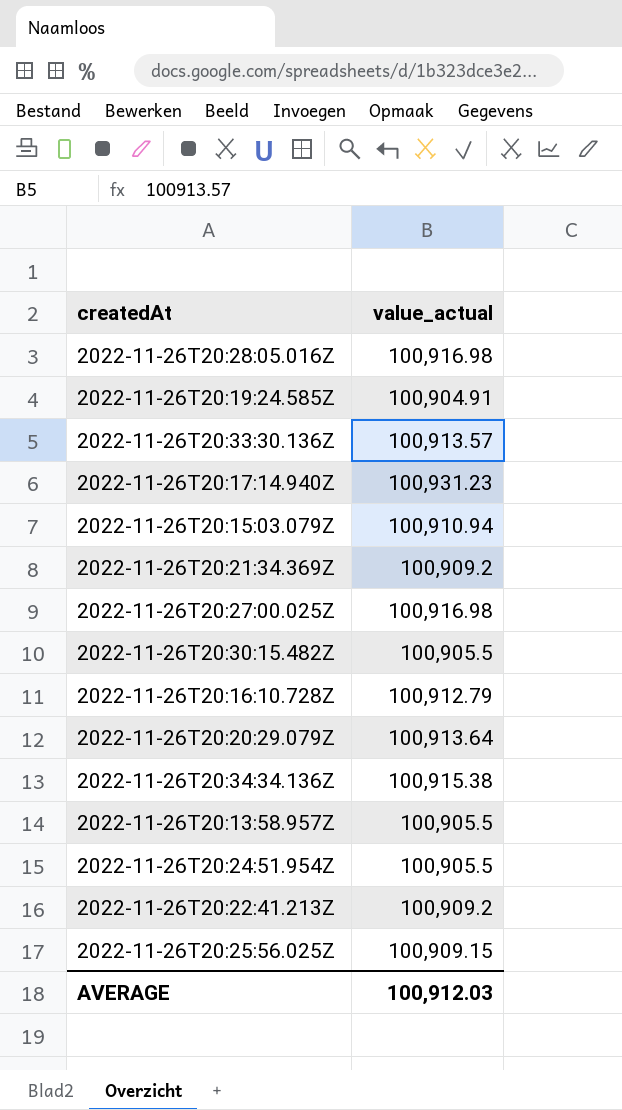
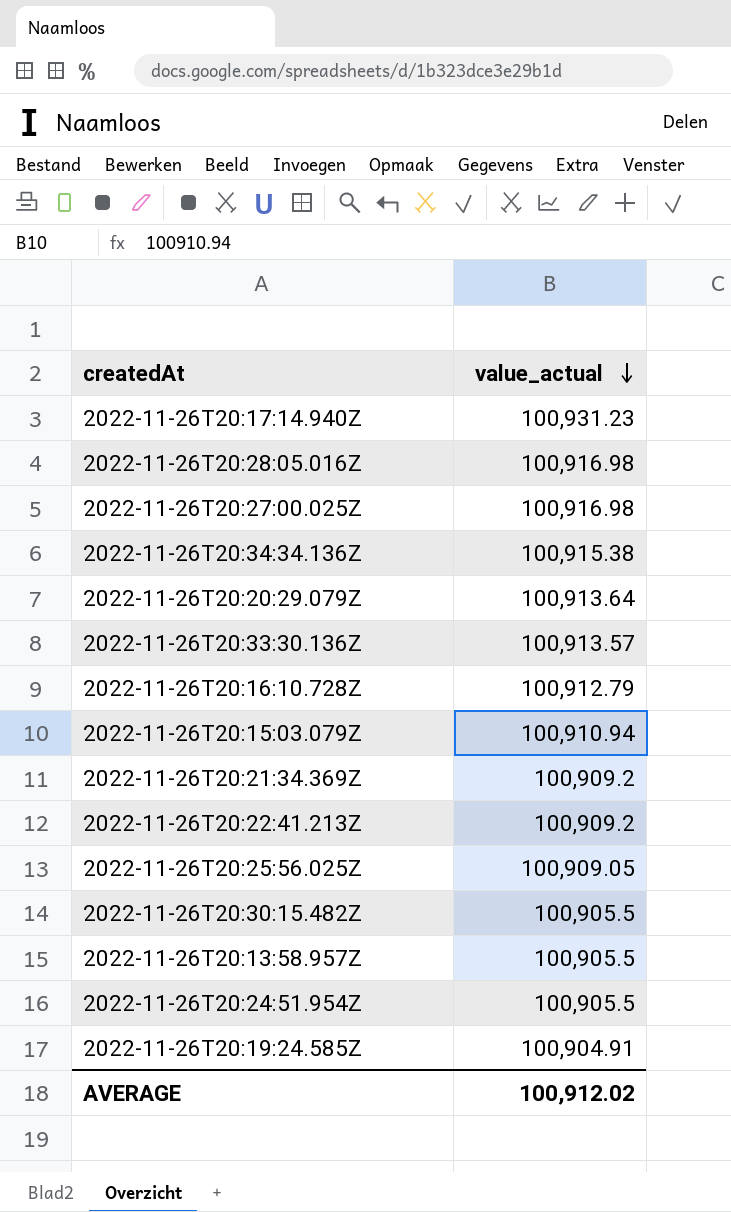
row order: none -> value_actual descending
2022-11-26T20:25:56.025Z | value_actual: 100,909.15 -> 100,909.05
AVERAGE | value_actual: 100,912.03 -> 100,912.02

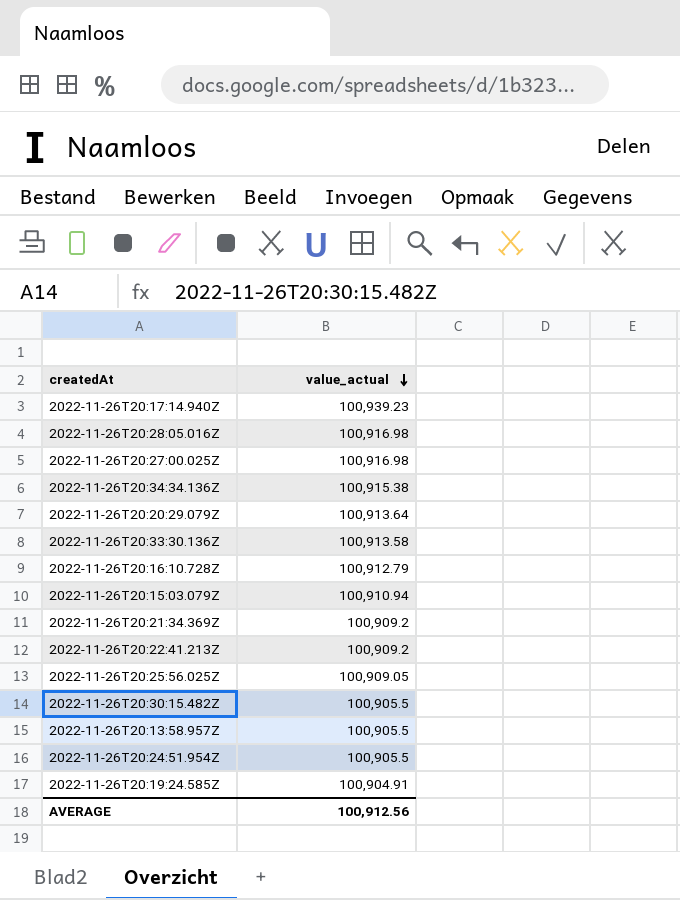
2022-11-26T20:17:14.940Z | value_actual: 100,931.23 -> 100,939.23
2022-11-26T20:33:30.136Z | value_actual: 100,913.57 -> 100,913.58
AVERAGE | value_actual: 100,912.02 -> 100,912.56

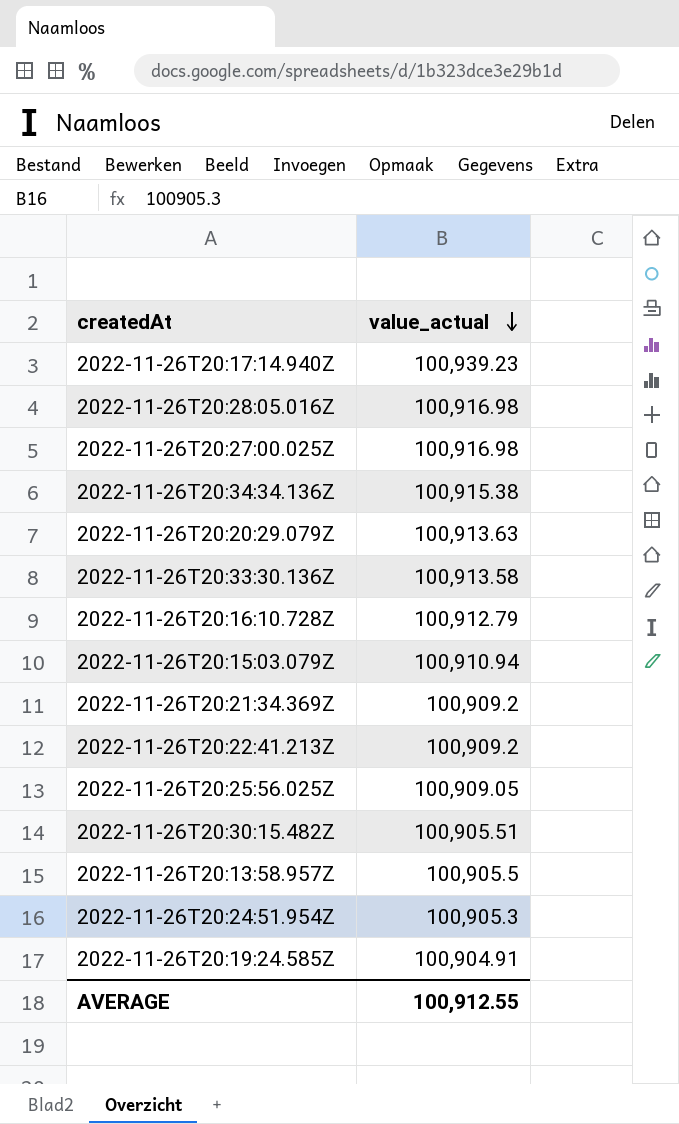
2022-11-26T20:20:29.079Z | value_actual: 100,913.64 -> 100,913.63
2022-11-26T20:30:15.482Z | value_actual: 100,905.5 -> 100,905.51
2022-11-26T20:24:51.954Z | value_actual: 100,905.5 -> 100,905.3
AVERAGE | value_actual: 100,912.56 -> 100,912.55

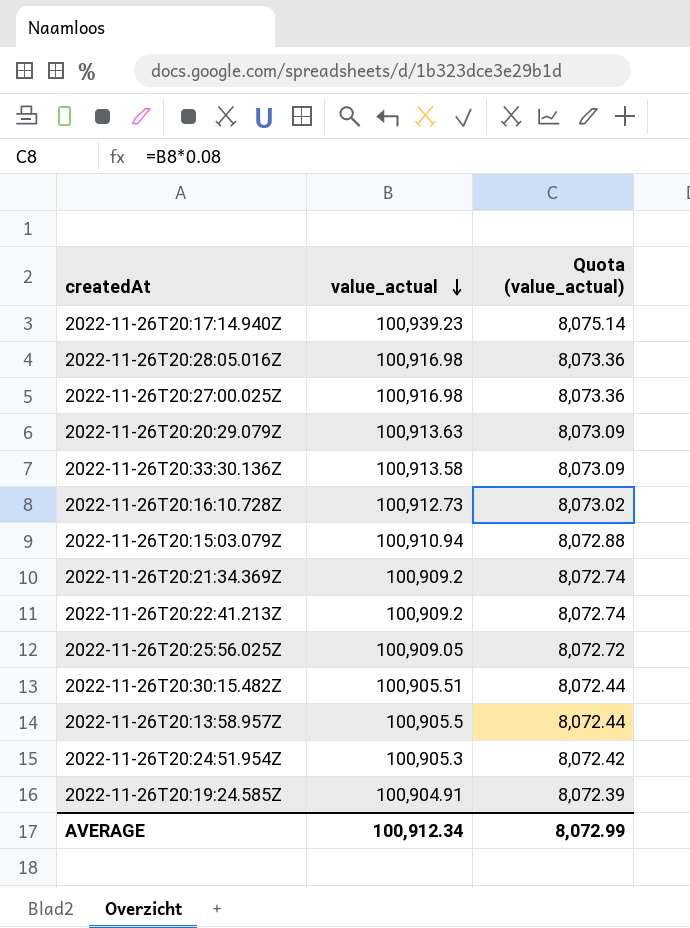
column Quota (value_actual) | formula: none -> [value_actual] * 0.08
row 2022-11-26T20:34:34.136Z: 100,915.38 -> none
2022-11-26T20:16:10.728Z | value_actual: 100,912.79 -> 100,912.73
AVERAGE | value_actual: 100,912.55 -> 100,912.34

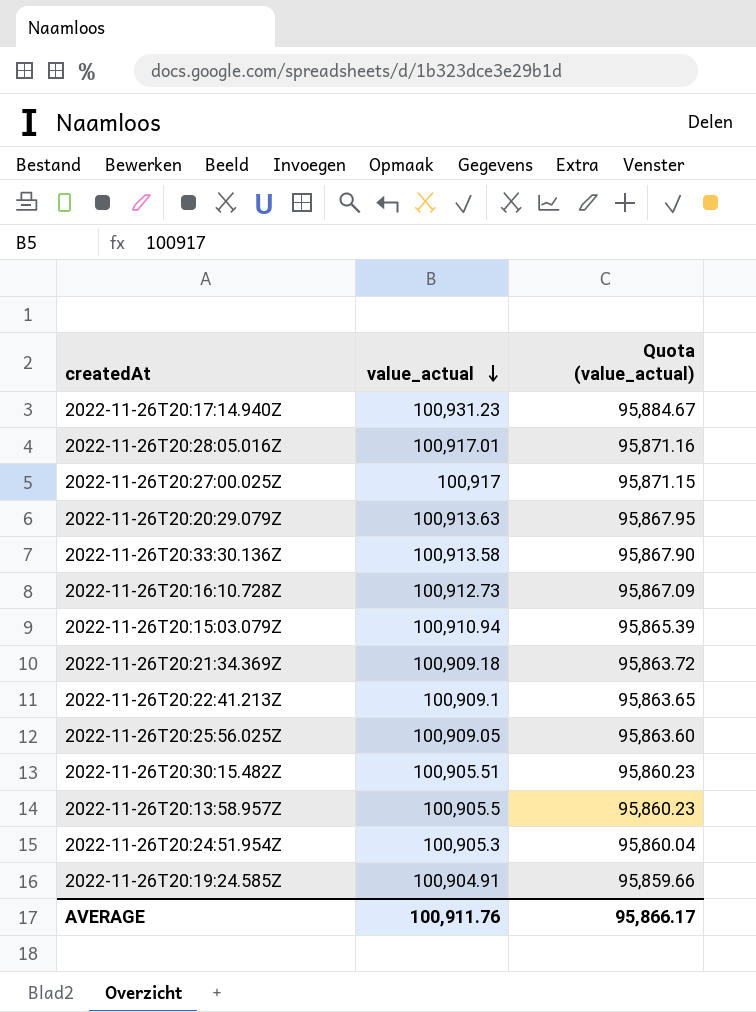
column Quota (value_actual) | formula: [value_actual] * 0.08 -> [value_actual] * 0.95
2022-11-26T20:17:14.940Z | value_actual: 100,939.23 -> 100,931.23
2022-11-26T20:28:05.016Z | value_actual: 100,916.98 -> 100,917.01
2022-11-26T20:27:00.025Z | value_actual: 100,916.98 -> 100,917
2022-11-26T20:21:34.369Z | value_actual: 100,909.2 -> 100,909.18
2022-11-26T20:22:41.213Z | value_actual: 100,909.2 -> 100,909.1
AVERAGE | value_actual: 100,912.34 -> 100,911.76
AVERAGE | Quota (value_actual): 8,072.99 -> 95,866.17

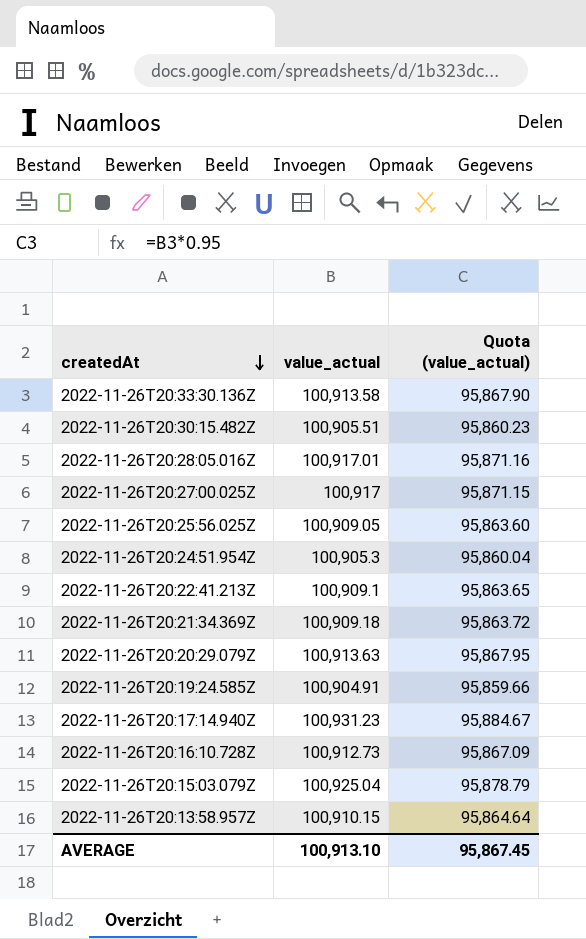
row order: value_actual descending -> createdAt descending
2022-11-26T20:15:03.079Z | value_actual: 100,910.94 -> 100,925.04
2022-11-26T20:15:03.079Z | Quota (value_actual): 95,865.39 -> 95,878.79
2022-11-26T20:13:58.957Z | value_actual: 100,905.5 -> 100,910.15
2022-11-26T20:13:58.957Z | Quota (value_actual): 95,860.23 -> 95,864.64
AVERAGE | value_actual: 100,911.76 -> 100,913.10
AVERAGE | Quota (value_actual): 95,866.17 -> 95,867.45

